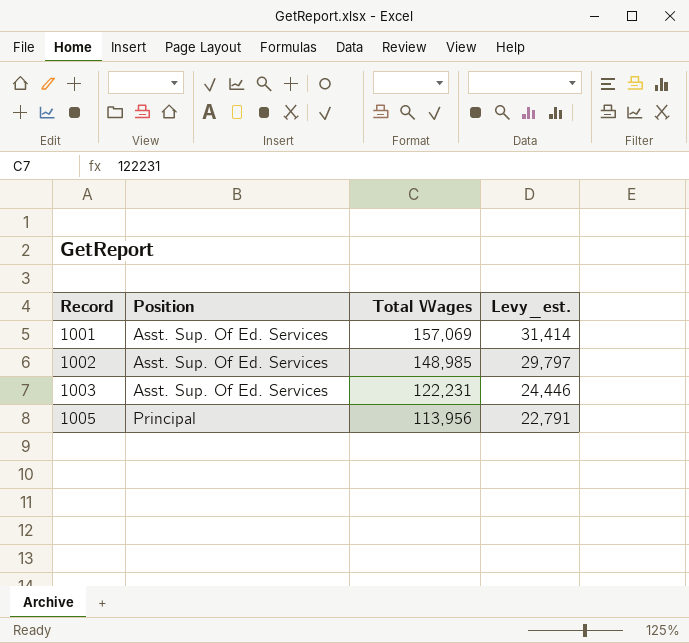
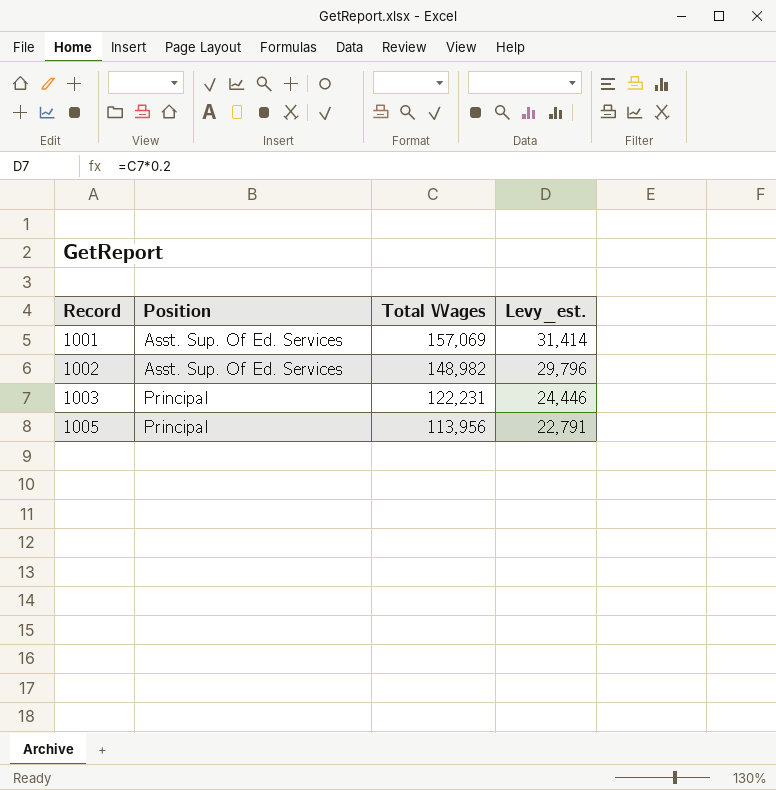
1002 | Total Wages: 148,985 -> 148,982
1002 | Levy_est.: 29,797 -> 29,796
1003 | Position: Asst. Sup. Of Ed. Services -> Principal

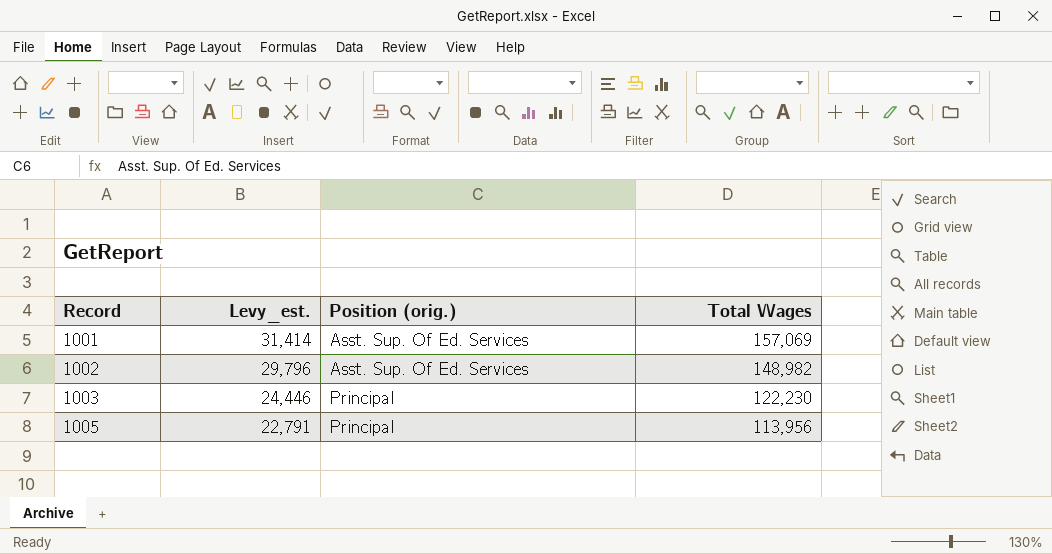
column Levy_est. | position: 4 -> 2
column name: Position -> Position (orig.)
1003 | Total Wages: 122,231 -> 122,230

